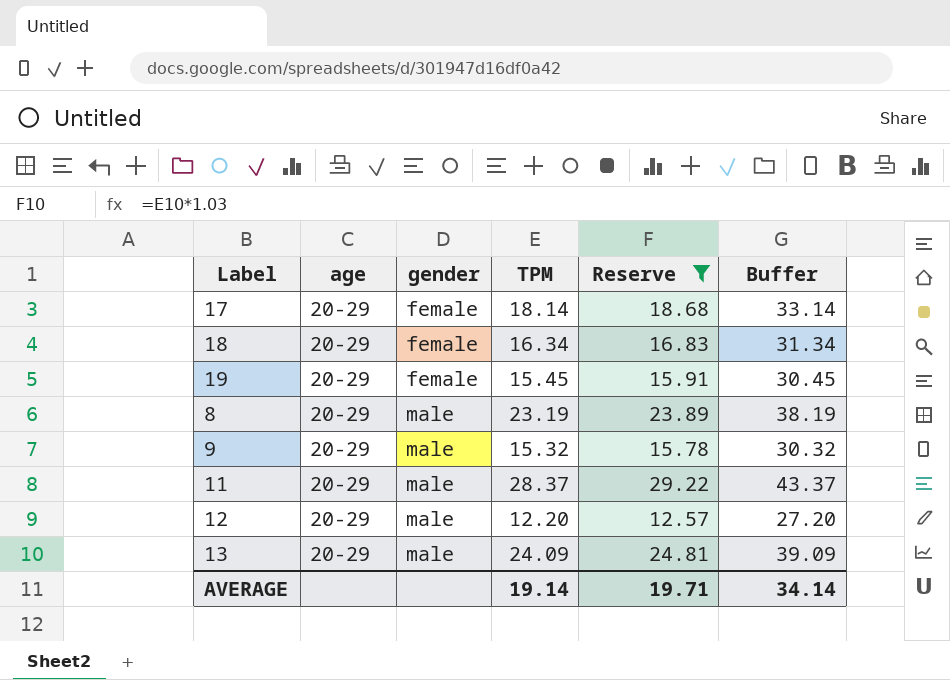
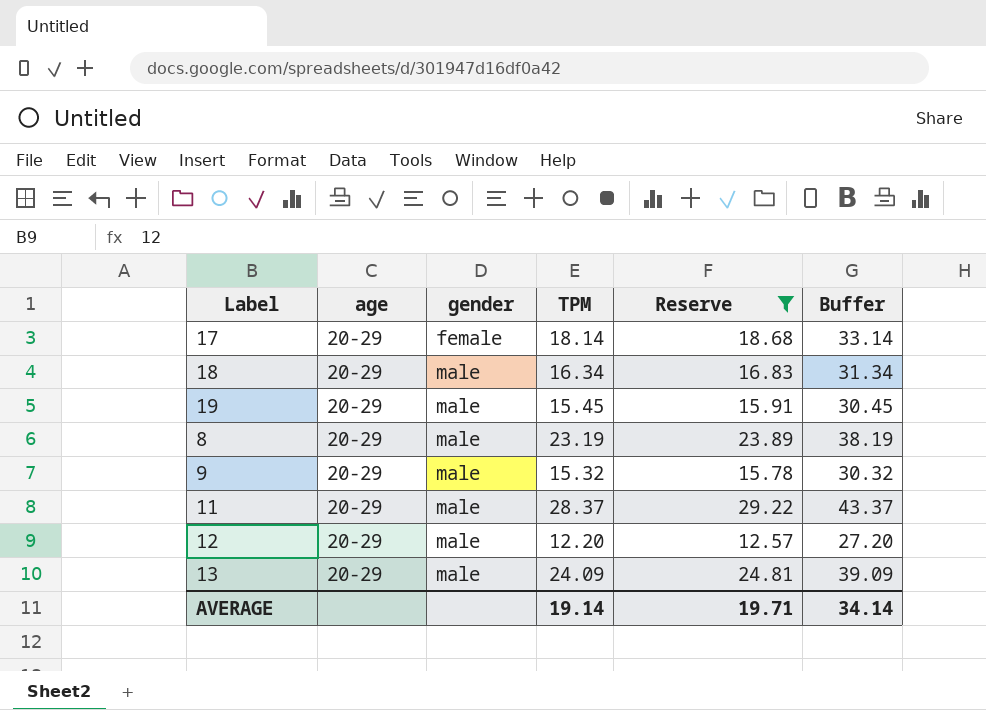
18 | gender: female -> male
19 | gender: female -> male

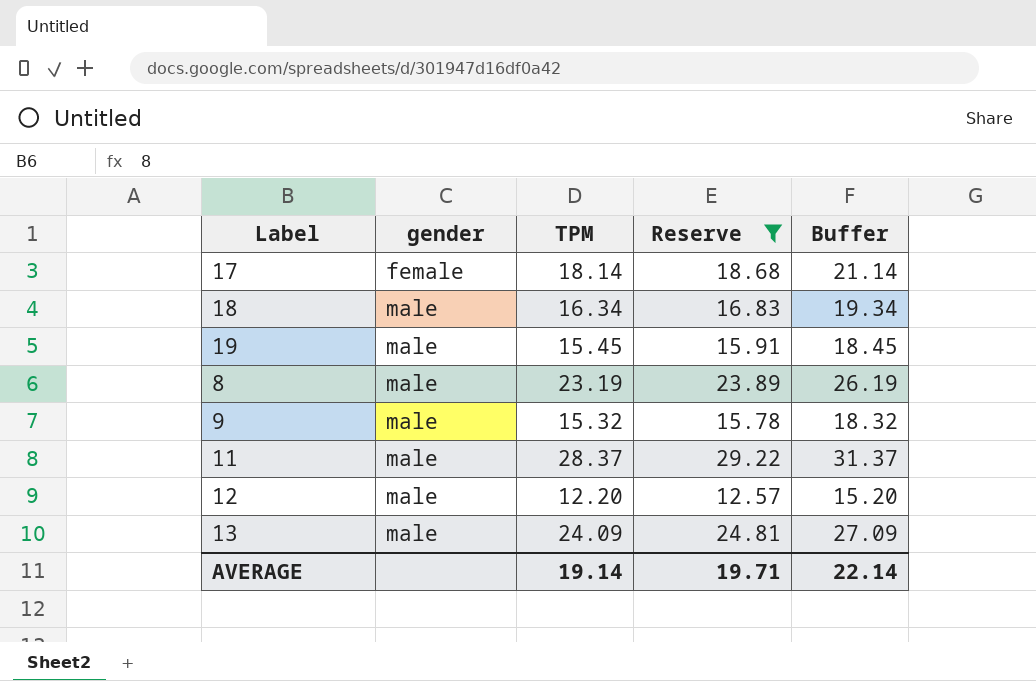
column age | position: 2 -> none
column Buffer | formula: [TPM] + 15 -> [TPM] + 3
AVERAGE | Buffer: 34.14 -> 22.14

